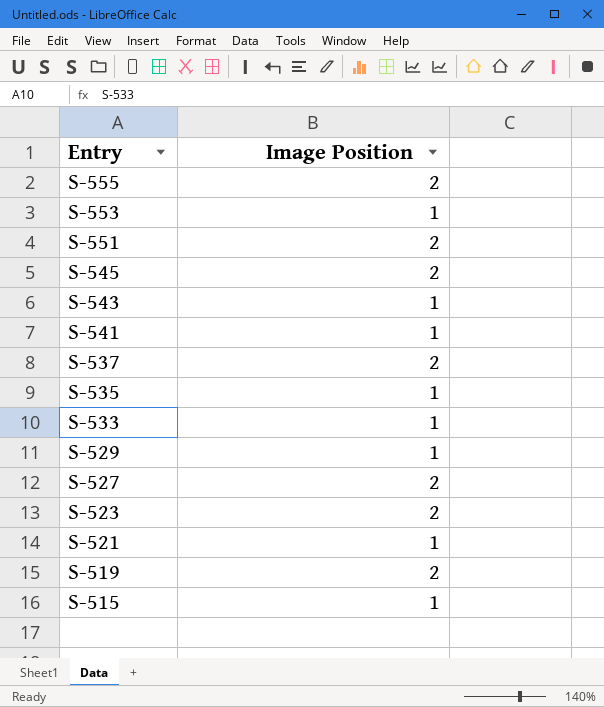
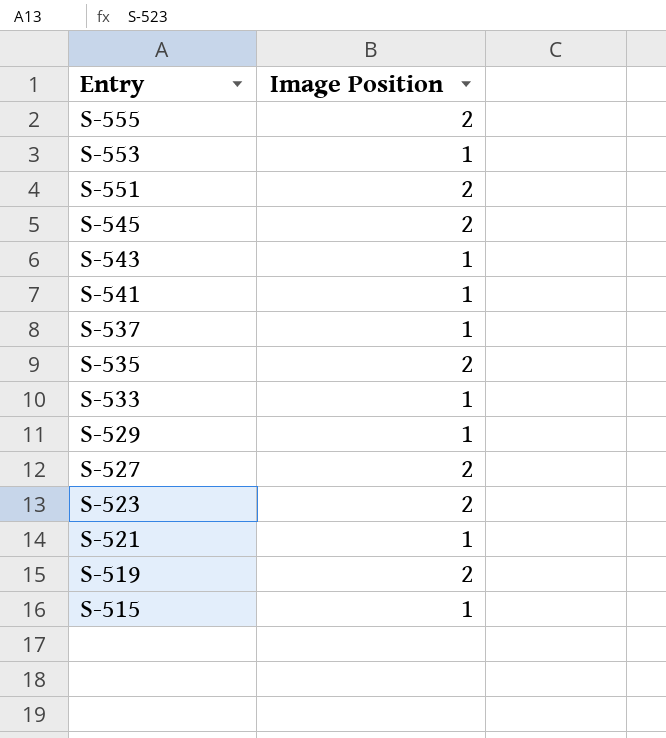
S-537 | Image Position: 2 -> 1
S-535 | Image Position: 1 -> 2

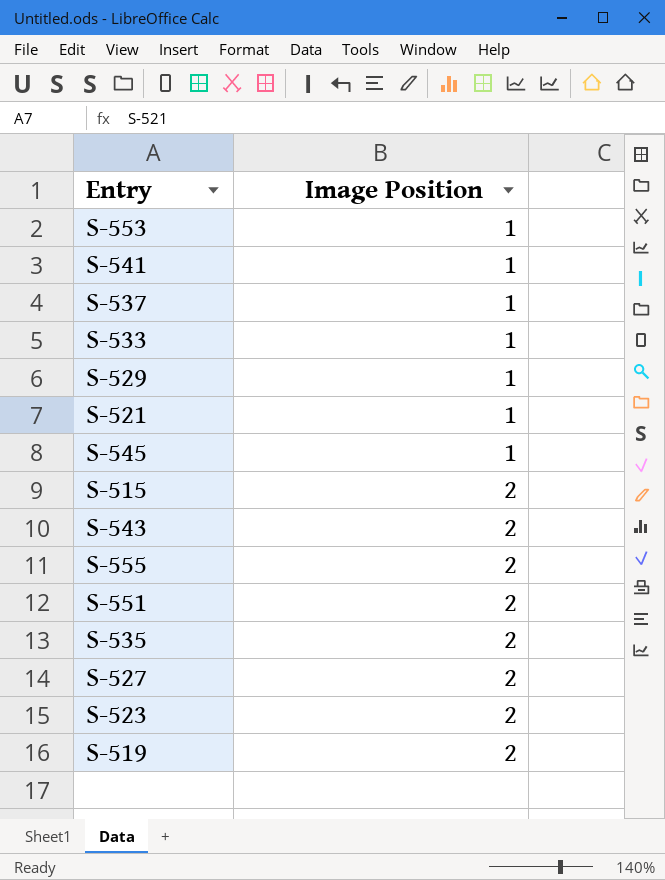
row order: Entry descending -> Image Position ascending
S-545 | Image Position: 2 -> 1
S-515 | Image Position: 1 -> 2
S-543 | Image Position: 1 -> 2

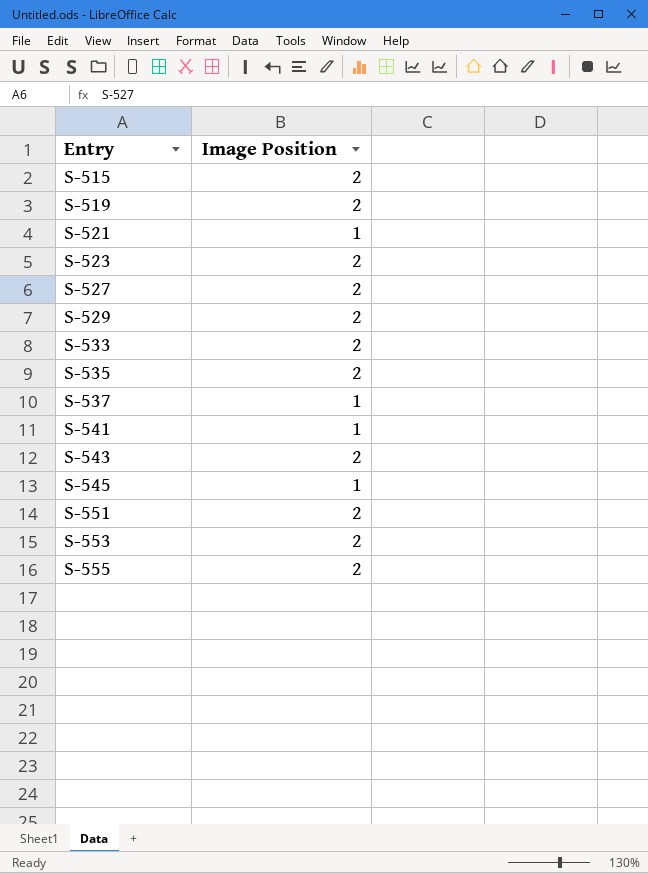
row order: Image Position ascending -> Entry ascending
S-529 | Image Position: 1 -> 2
S-533 | Image Position: 1 -> 2
S-553 | Image Position: 1 -> 2

